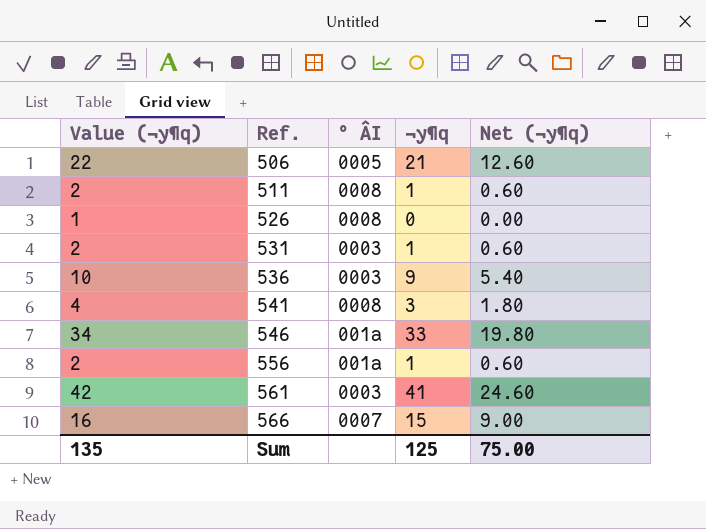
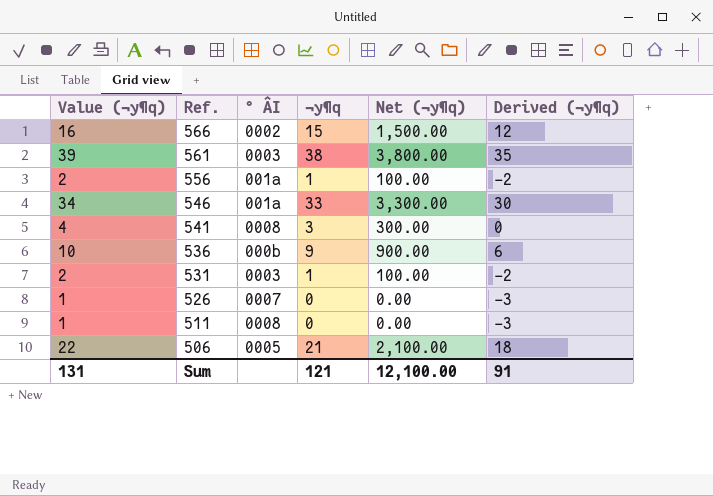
row order: Ref. ascending -> Ref. descending
column Net (¬y¶q) | formula: [¬y¶q] * 0.6 -> [¬y¶q] * 100
column Derived (¬y¶q) | formula: none -> [¬y¶q] - 3
566 | ° ÂI: 0007 -> 0002
561 | Value (¬y¶q): 42 -> 39
561 | ¬y¶q: 41 -> 38
536 | ° ÂI: 0003 -> 000b
526 | ° ÂI: 0008 -> 0007
511 | Value (¬y¶q): 2 -> 1
511 | ¬y¶q: 1 -> 0
Sum | Value (¬y¶q): 135 -> 131
Sum | ¬y¶q: 125 -> 121
Sum | Net (¬y¶q): 75.00 -> 12,100.00

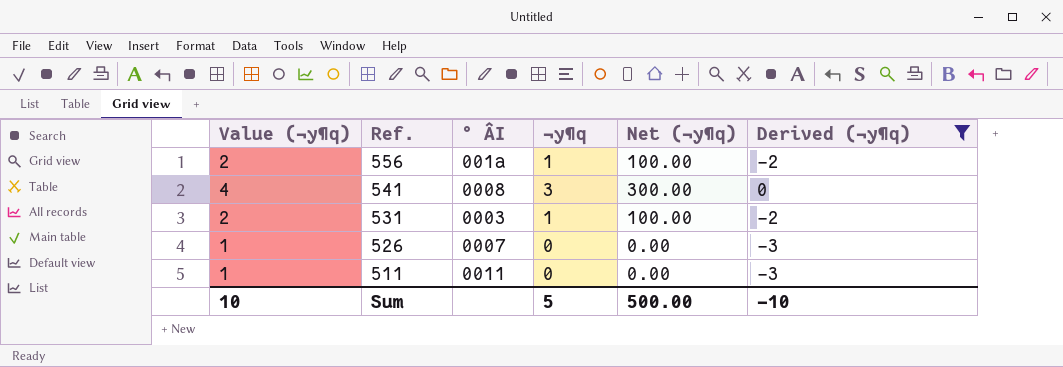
filter: none -> Derived (¬y¶q) <= 0
511 | ° ÂI: 0008 -> 0011
Sum | Value (¬y¶q): 131 -> 10
Sum | ¬y¶q: 121 -> 5
Sum | Net (¬y¶q): 12,100.00 -> 500.00
Sum | Derived (¬y¶q): 91 -> -10

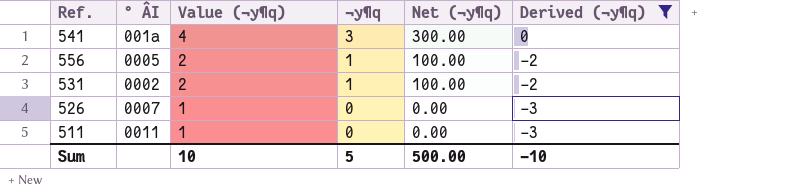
row order: Ref. descending -> Value (¬y¶q) descending
column Value (¬y¶q) | position: 1 -> 3
541 | ° ÂI: 0008 -> 001a
556 | ° ÂI: 001a -> 0005
531 | ° ÂI: 0003 -> 0002

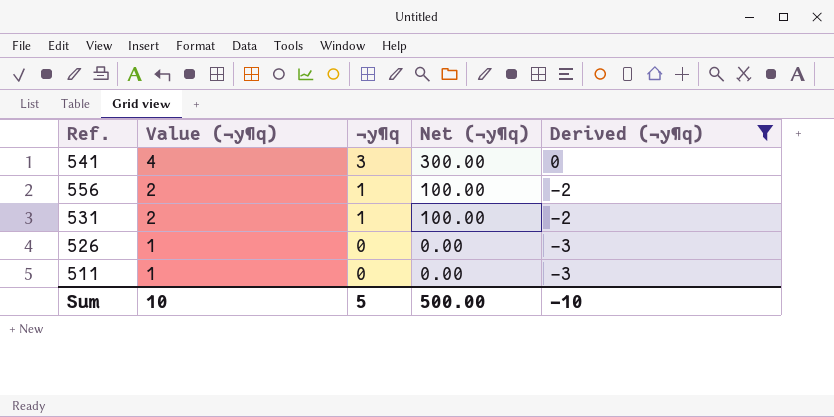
column ° ÂI | position: 2 -> none

